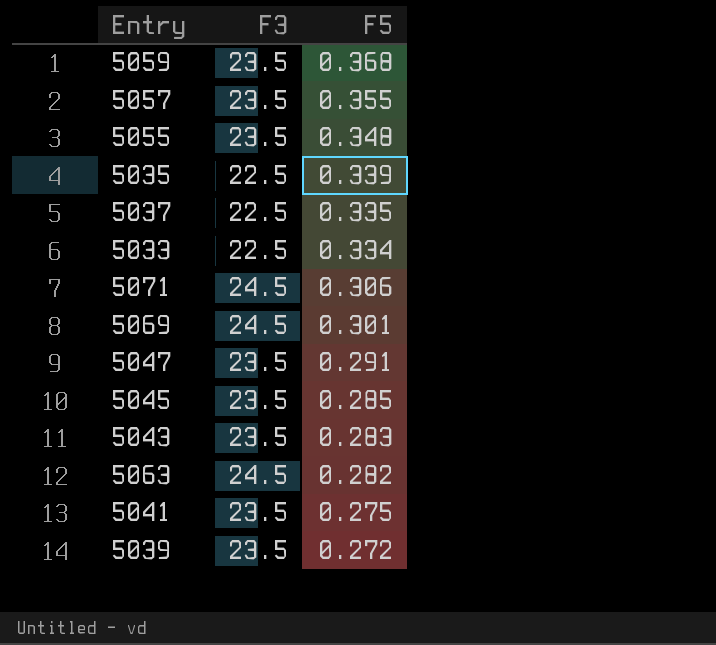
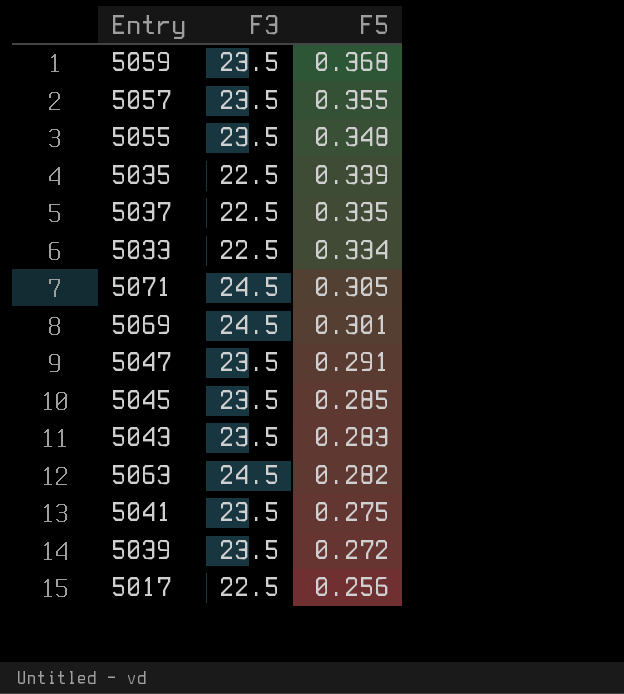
5071 | F5: 0.306 -> 0.305
row 5017: none -> 22.5 | 0.256

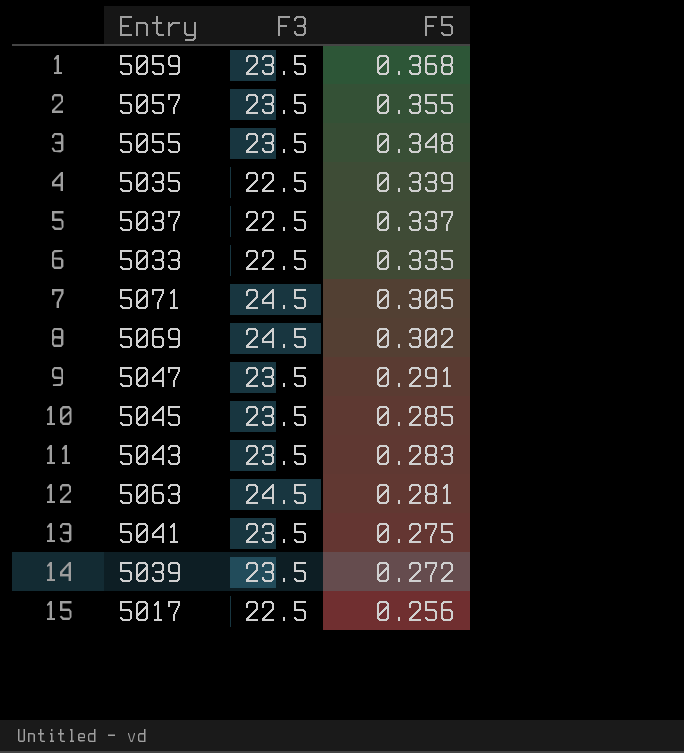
5037 | F5: 0.335 -> 0.337
5033 | F5: 0.334 -> 0.335
5069 | F5: 0.301 -> 0.302
5063 | F5: 0.282 -> 0.281

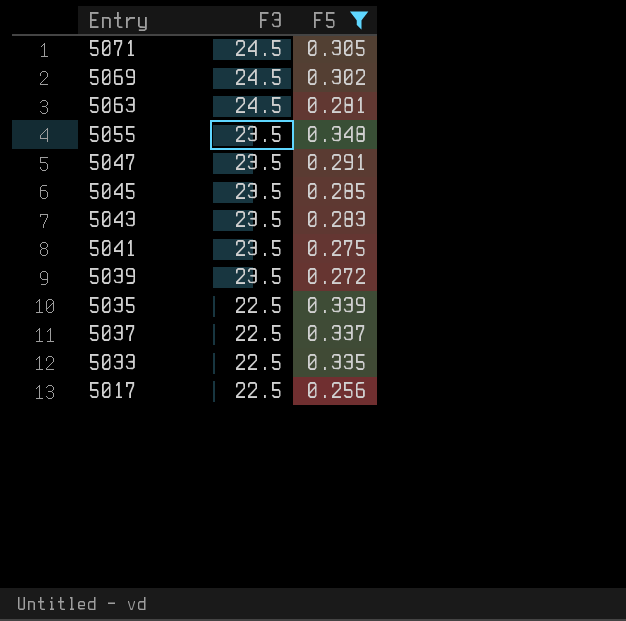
filter: none -> F5 <= 0.348
row order: F5 descending -> F3 descending

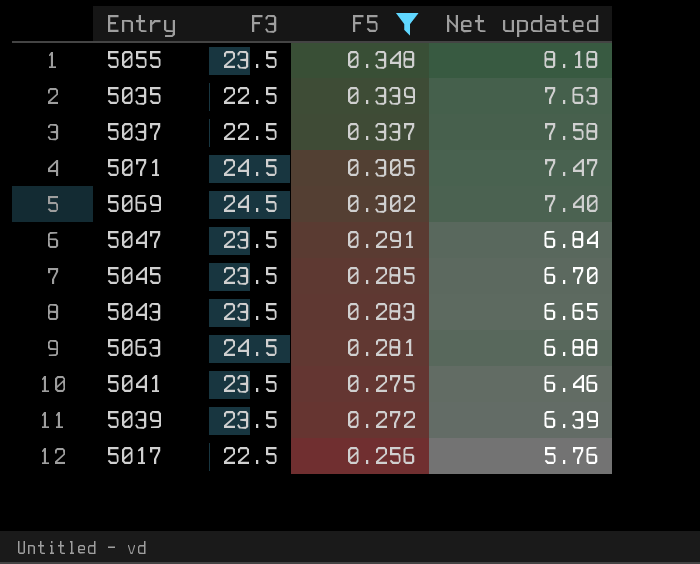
row order: F3 descending -> F5 descending
column Net updated | formula: none -> [F3] * [F5]
row 5033: 22.5 | 0.335 -> none

